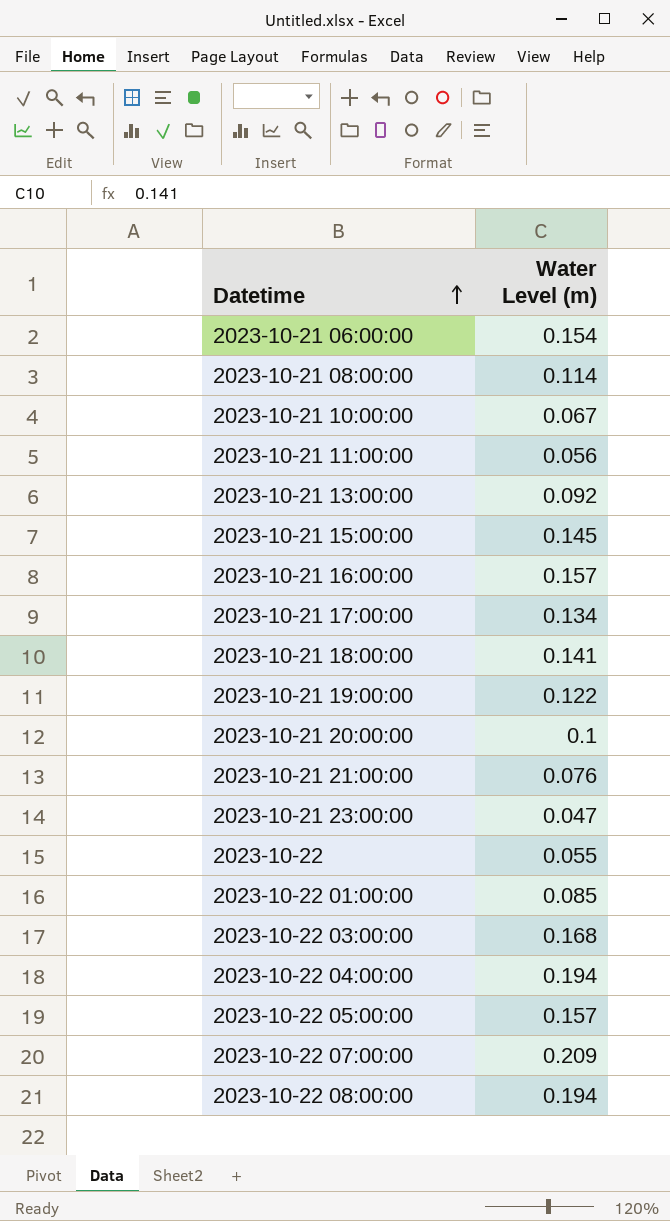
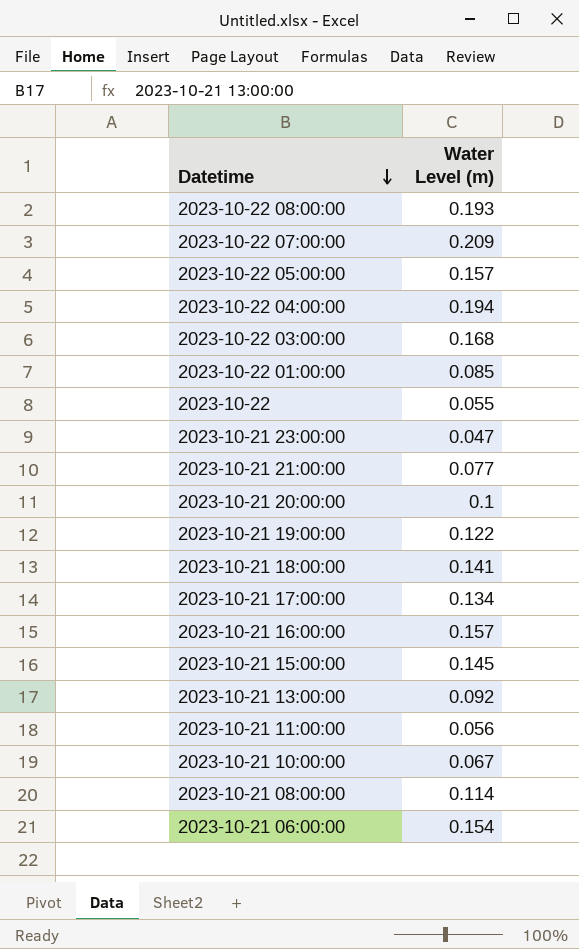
row order: Datetime ascending -> Datetime descending
2023-10-22 08:00:00 | Water Level (m): 0.194 -> 0.193
2023-10-21 21:00:00 | Water Level (m): 0.076 -> 0.077

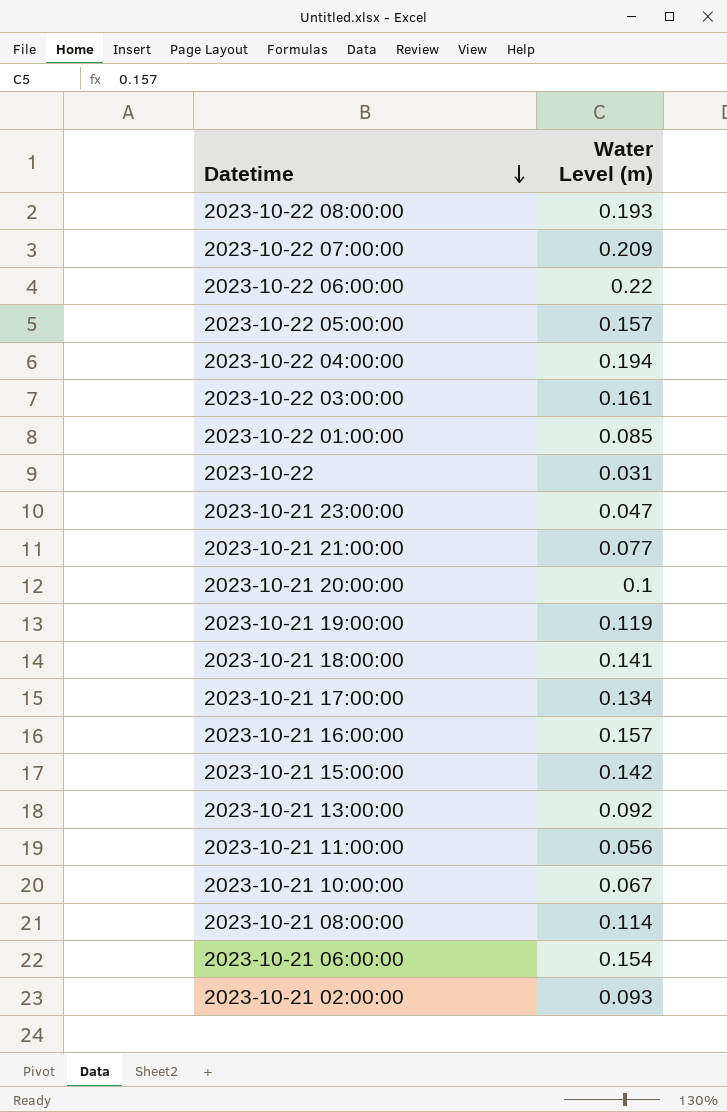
row 2023-10-22 06:00:00: none -> 0.22
2023-10-22 03:00:00 | Water Level (m): 0.168 -> 0.161
2023-10-22 | Water Level (m): 0.055 -> 0.031
2023-10-21 19:00:00 | Water Level (m): 0.122 -> 0.119
2023-10-21 15:00:00 | Water Level (m): 0.145 -> 0.142
row 2023-10-21 02:00:00: none -> 0.093

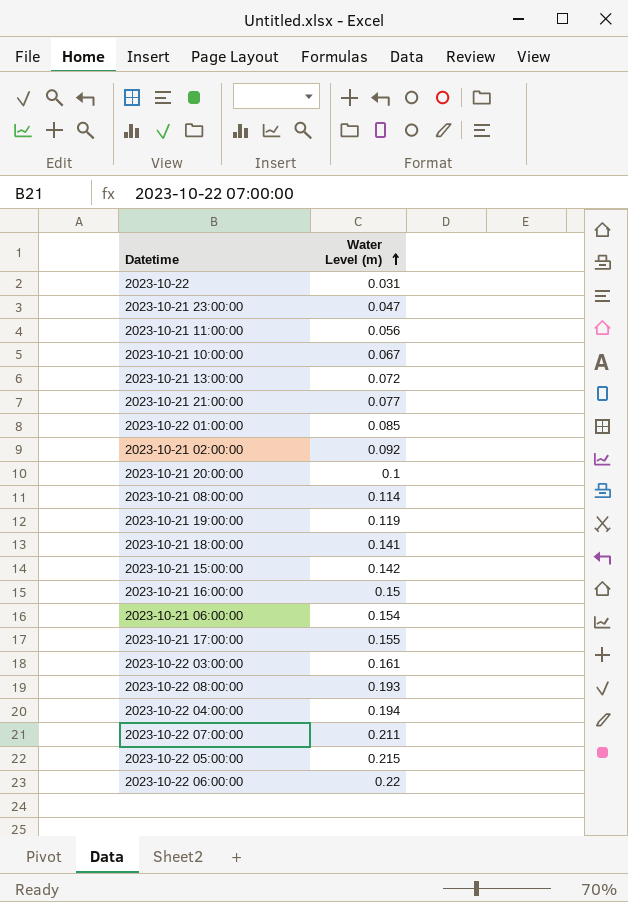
row order: Datetime descending -> Water Level (m) ascending
2023-10-21 13:00:00 | Water Level (m): 0.092 -> 0.072
2023-10-21 02:00:00 | Water Level (m): 0.093 -> 0.092
2023-10-21 16:00:00 | Water Level (m): 0.157 -> 0.15
2023-10-21 17:00:00 | Water Level (m): 0.134 -> 0.155
2023-10-22 07:00:00 | Water Level (m): 0.209 -> 0.211
2023-10-22 05:00:00 | Water Level (m): 0.157 -> 0.215

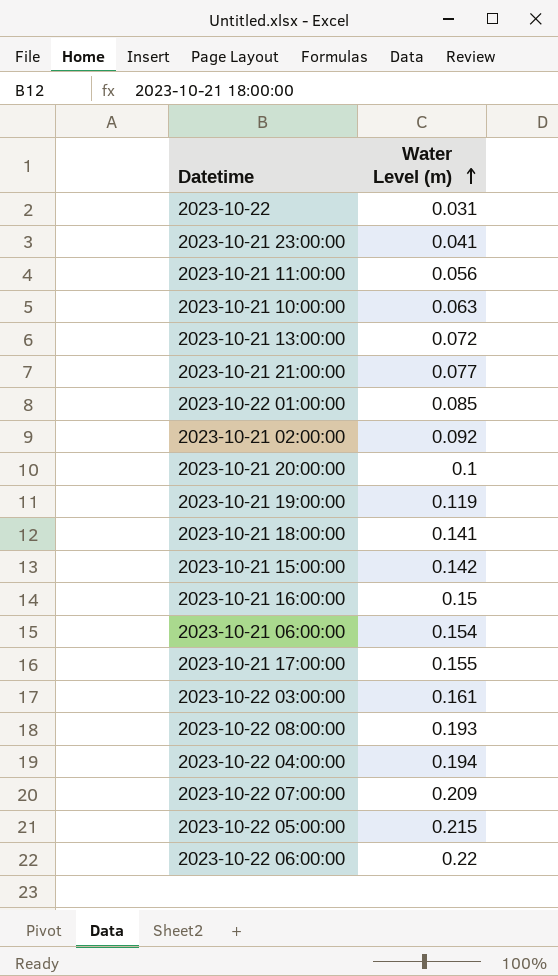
row 2023-10-21 08:00:00: 0.114 -> none
2023-10-21 23:00:00 | Water Level (m): 0.047 -> 0.041
2023-10-21 10:00:00 | Water Level (m): 0.067 -> 0.063
2023-10-22 07:00:00 | Water Level (m): 0.211 -> 0.209

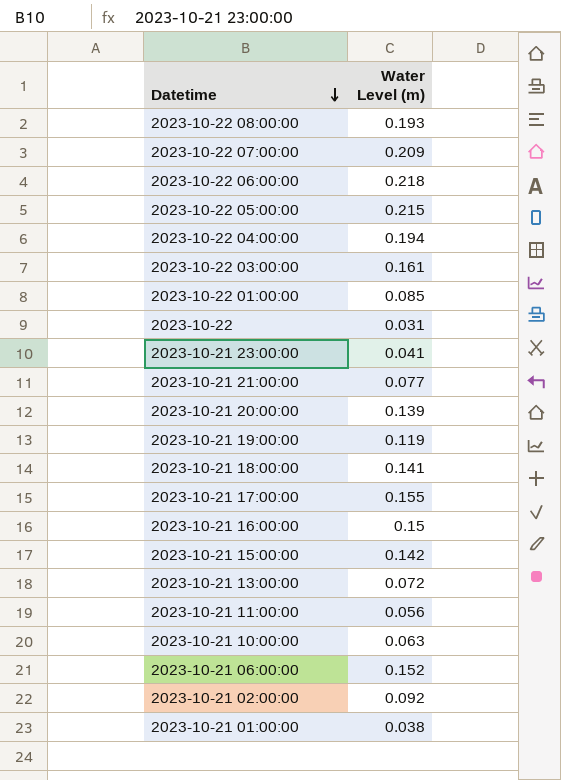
row order: Water Level (m) ascending -> Datetime descending
2023-10-22 06:00:00 | Water Level (m): 0.22 -> 0.218
2023-10-21 20:00:00 | Water Level (m): 0.1 -> 0.139
2023-10-21 06:00:00 | Water Level (m): 0.154 -> 0.152
row 2023-10-21 01:00:00: none -> 0.038

